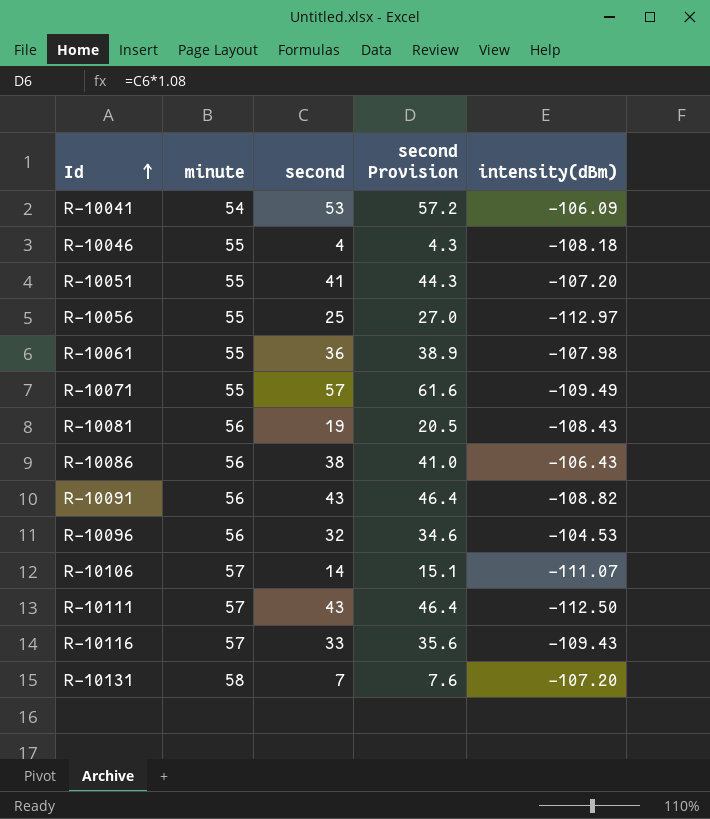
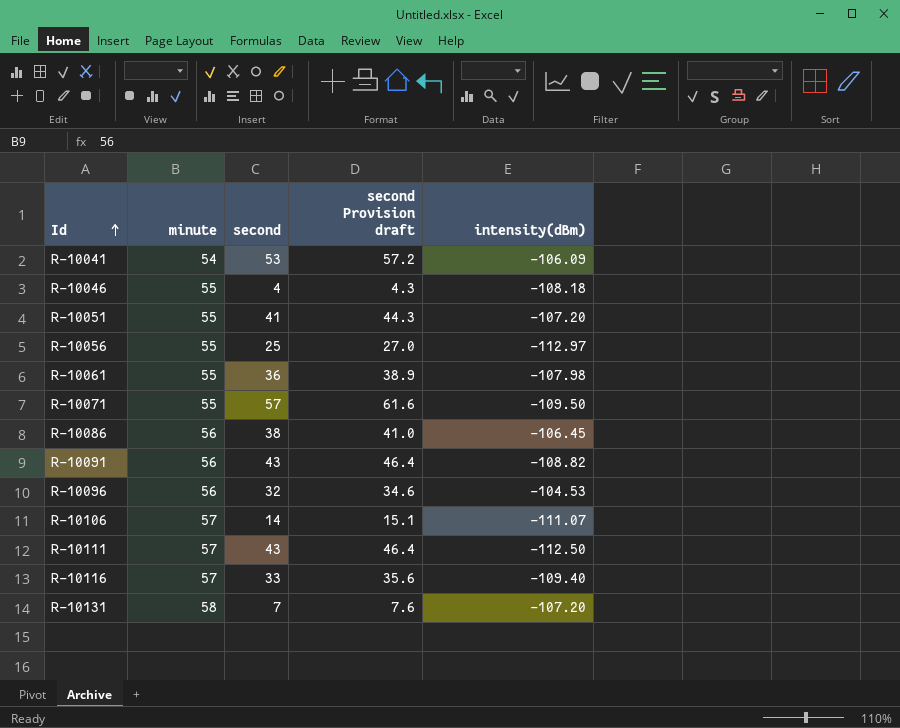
column name: second Provision -> second Provision draft
row R-10081: 56 | 19 | 20.5 | -108.43 -> none
R-10071 | intensity(dBm): -109.49 -> -109.50
R-10086 | intensity(dBm): -106.43 -> -106.45
R-10116 | intensity(dBm): -109.43 -> -109.40

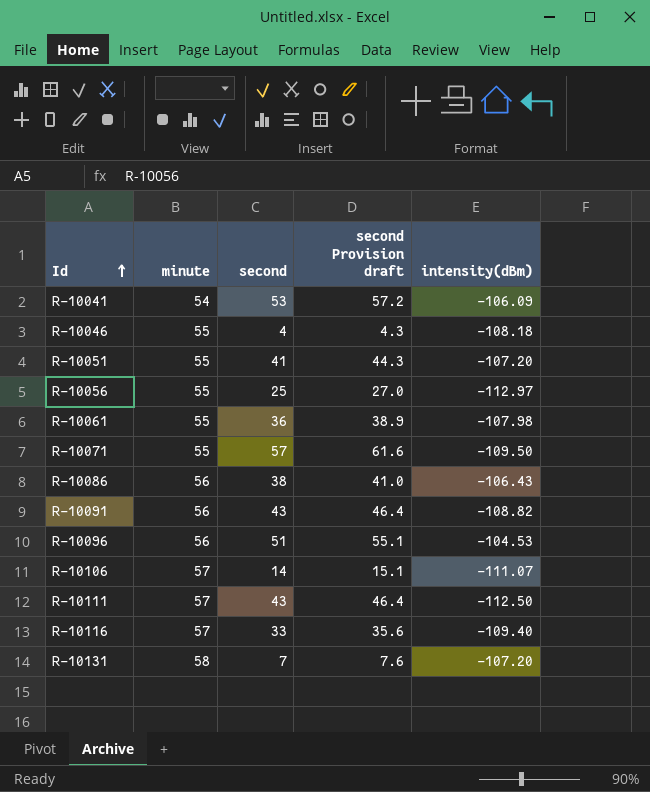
R-10086 | intensity(dBm): -106.45 -> -106.43
R-10096 | second: 32 -> 51
R-10096 | second Provision draft: 34.6 -> 55.1

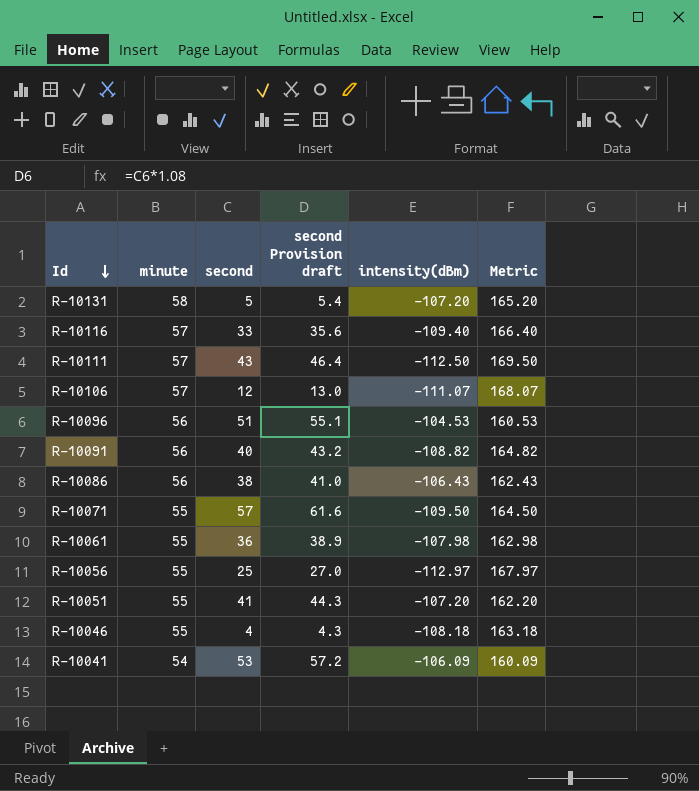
row order: Id ascending -> Id descending
column Metric | formula: none -> [minute] - [intensity(dBm)]
R-10131 | second: 7 -> 5
R-10131 | second Provision draft: 7.6 -> 5.4
R-10106 | second: 14 -> 12
R-10106 | second Provision draft: 15.1 -> 13.0
R-10091 | second: 43 -> 40
R-10091 | second Provision draft: 46.4 -> 43.2

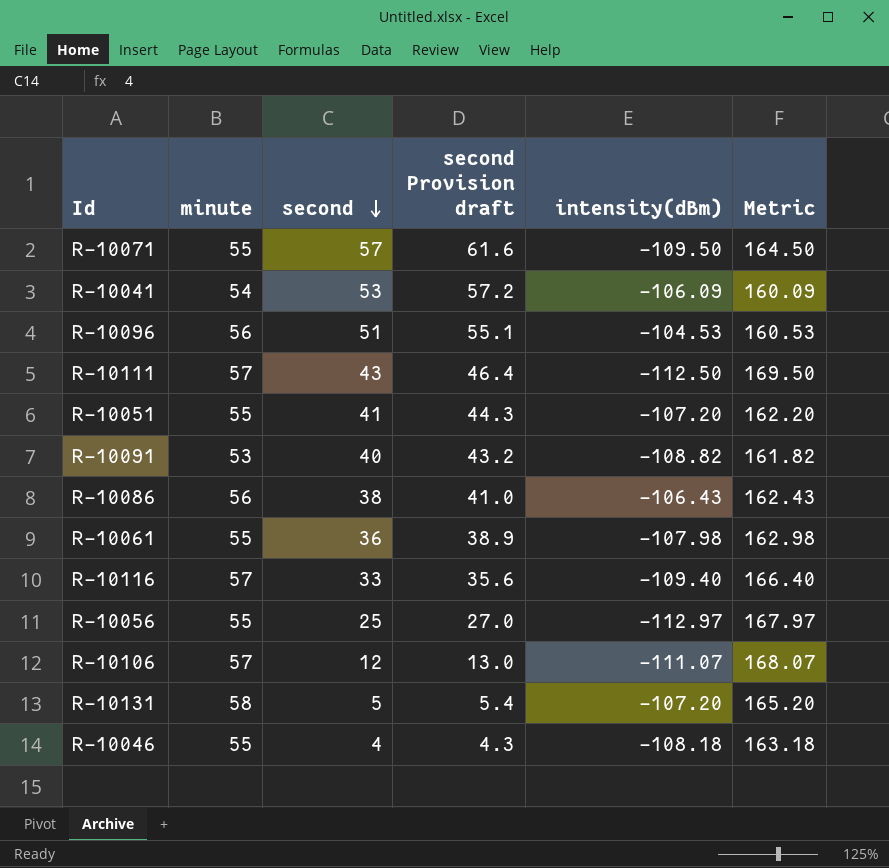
row order: Id descending -> second descending
R-10091 | minute: 56 -> 53
R-10091 | Metric: 164.82 -> 161.82

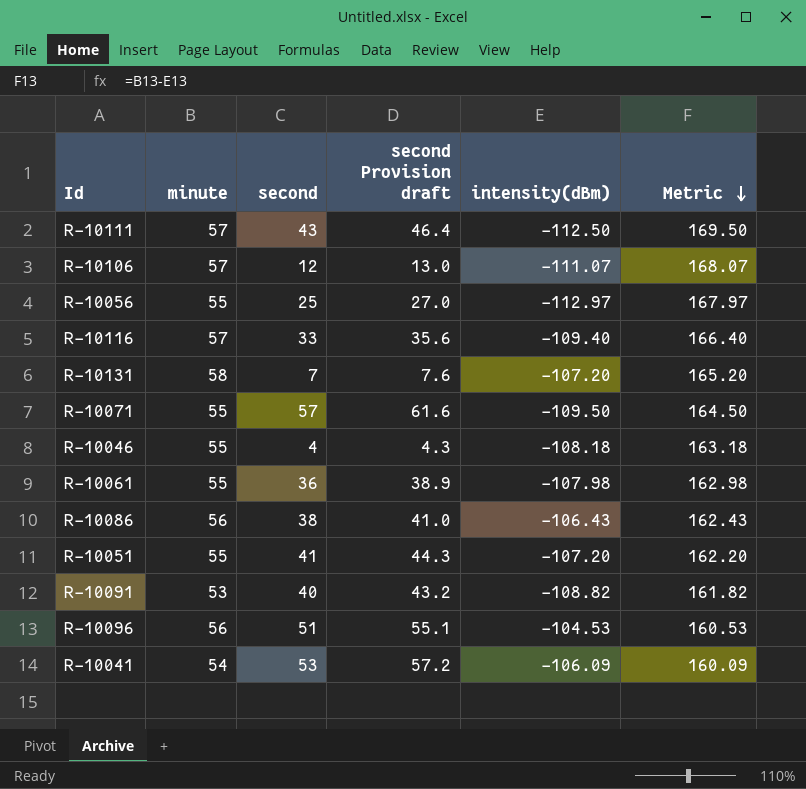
row order: second descending -> Metric descending
R-10131 | second: 5 -> 7
R-10131 | second Provision draft: 5.4 -> 7.6

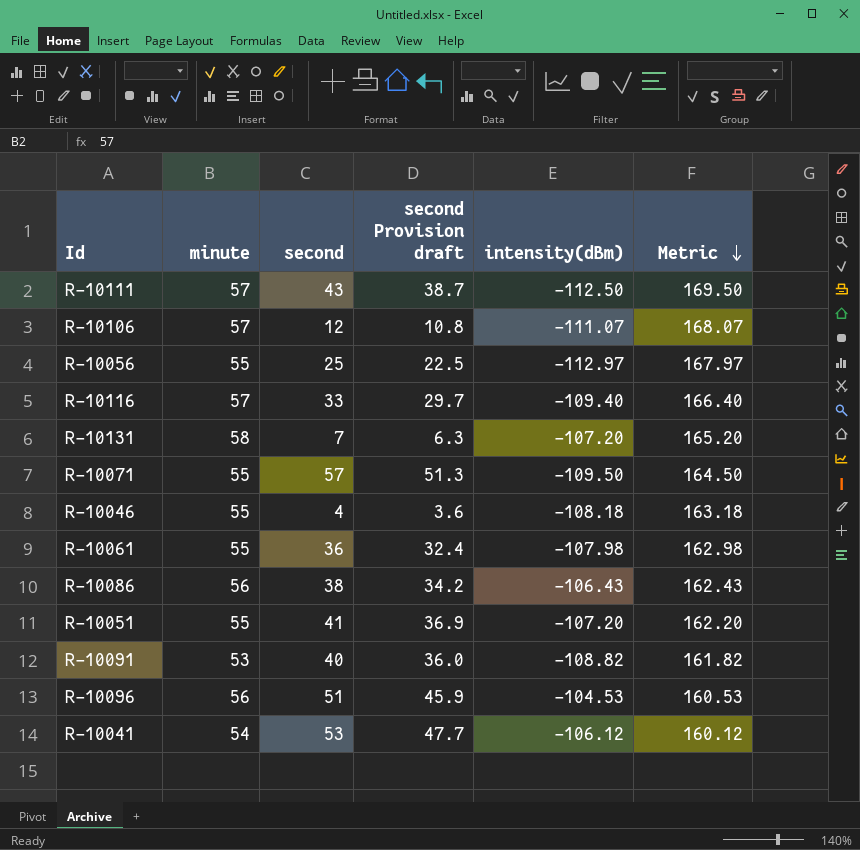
column second Provision draft | formula: [second] * 1.08 -> [second] * 0.9
R-10041 | intensity(dBm): -106.09 -> -106.12
R-10041 | Metric: 160.09 -> 160.12

